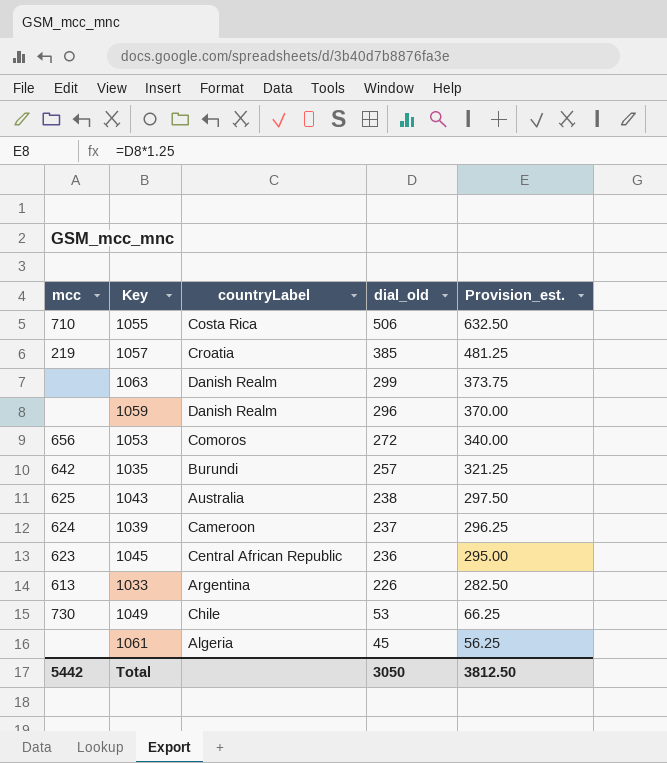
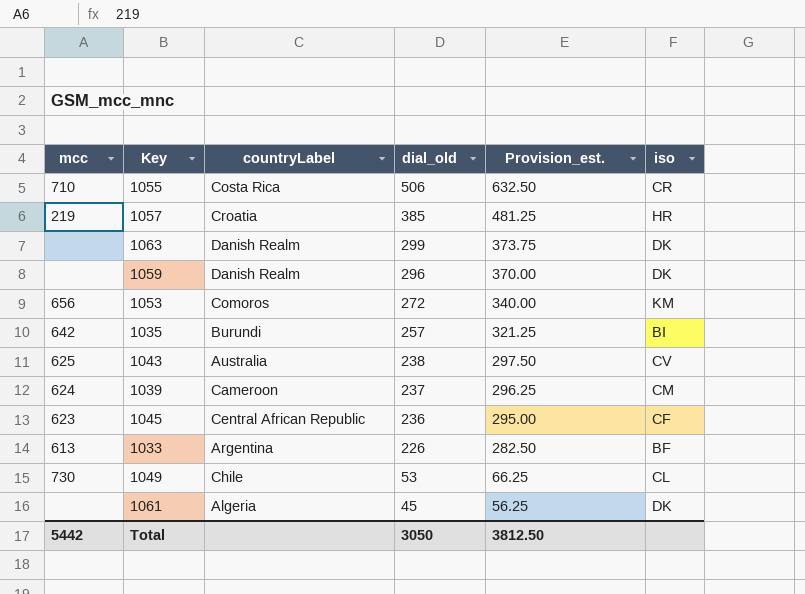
column iso | position: none -> 6

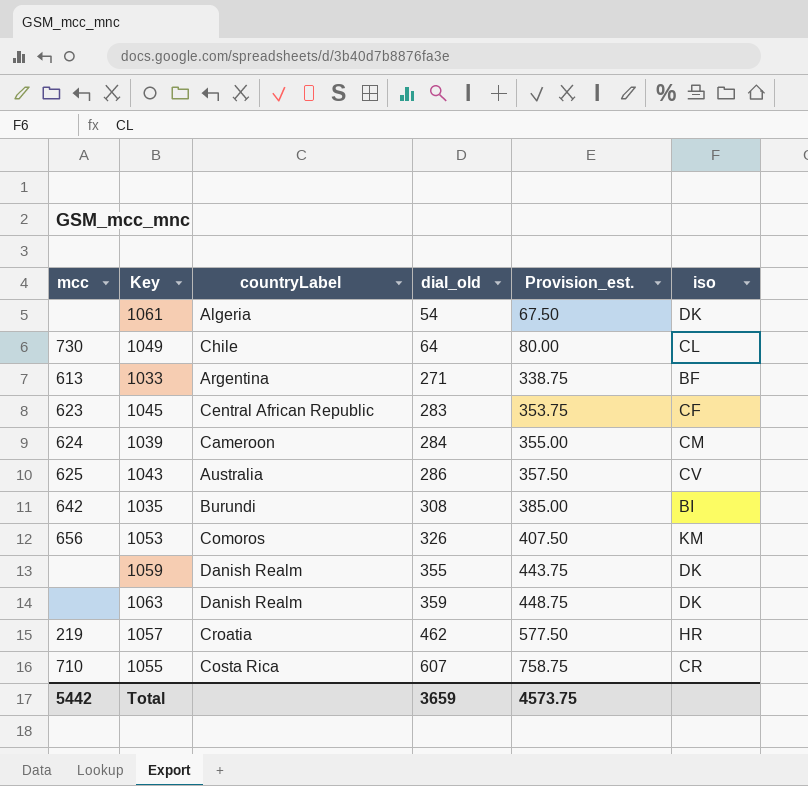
row order: dial_old descending -> dial_old ascending
1061 | dial_old: 45 -> 54
1061 | Provision_est.: 56.25 -> 67.50
1049 | dial_old: 53 -> 64
1049 | Provision_est.: 66.25 -> 80.00
1033 | dial_old: 226 -> 271
1033 | Provision_est.: 282.50 -> 338.75
1045 | dial_old: 236 -> 283
1045 | Provision_est.: 295.00 -> 353.75
1039 | dial_old: 237 -> 284
1039 | Provision_est.: 296.25 -> 355.00
1043 | dial_old: 238 -> 286
1043 | Provision_est.: 297.50 -> 357.50
1035 | dial_old: 257 -> 308
1035 | Provision_est.: 321.25 -> 385.00
1053 | dial_old: 272 -> 326
1053 | Provision_est.: 340.00 -> 407.50
1059 | dial_old: 296 -> 355
1059 | Provision_est.: 370.00 -> 443.75
1063 | dial_old: 299 -> 359
1063 | Provision_est.: 373.75 -> 448.75
1057 | dial_old: 385 -> 462
1057 | Provision_est.: 481.25 -> 577.50
1055 | dial_old: 506 -> 607
1055 | Provision_est.: 632.50 -> 758.75
Total | dial_old: 3050 -> 3659
Total | Provision_est.: 3812.50 -> 4573.75

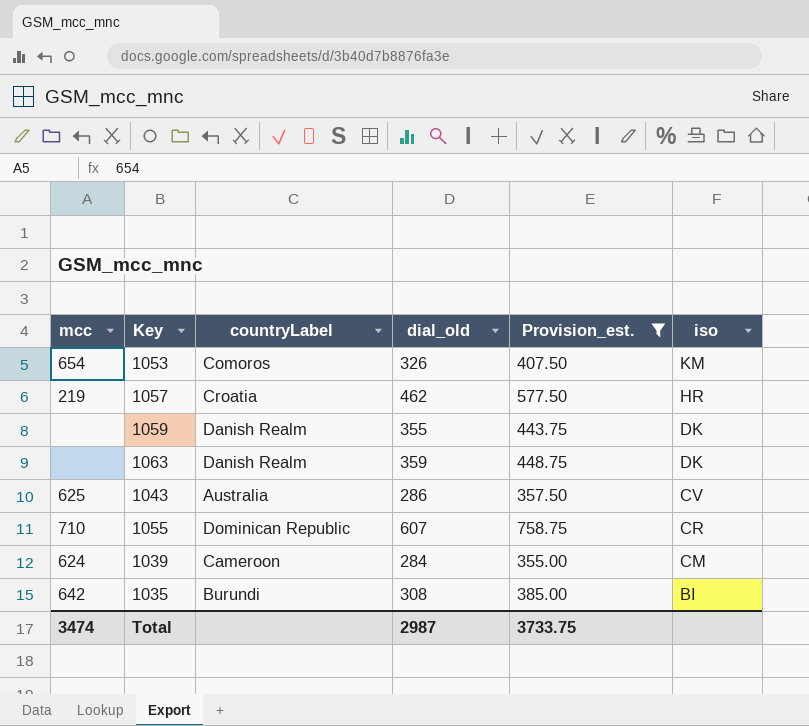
filter: none -> Provision_est. >= 355.00
row order: dial_old ascending -> iso descending
1053 | mcc: 656 -> 654
1055 | countryLabel: Costa Rica -> Dominican Republic
Total | mcc: 5442 -> 3474
Total | dial_old: 3659 -> 2987
Total | Provision_est.: 4573.75 -> 3733.75

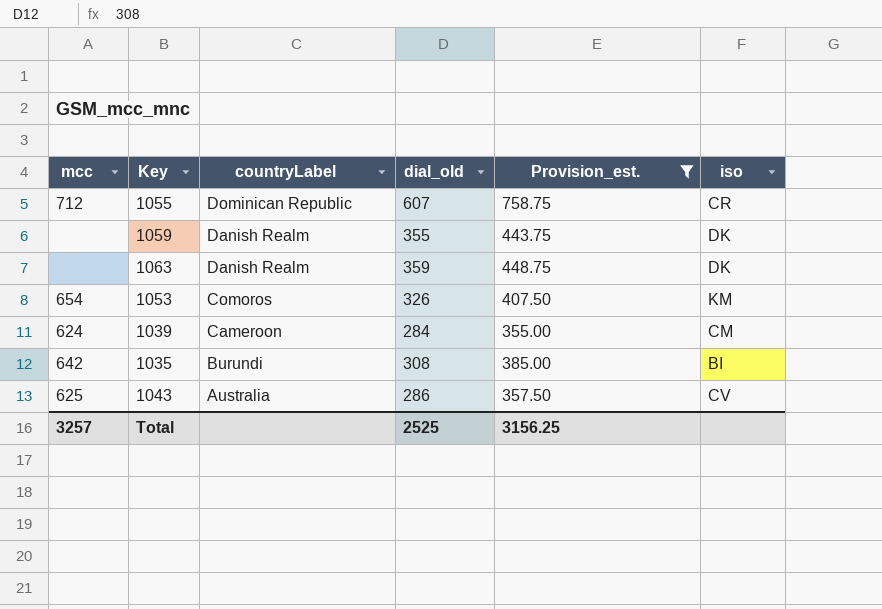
row order: iso descending -> countryLabel descending
row 1057: 219 | Croatia | 462 | 577.50 | HR -> none
1055 | mcc: 710 -> 712
Total | mcc: 3474 -> 3257
Total | dial_old: 2987 -> 2525
Total | Provision_est.: 3733.75 -> 3156.25

